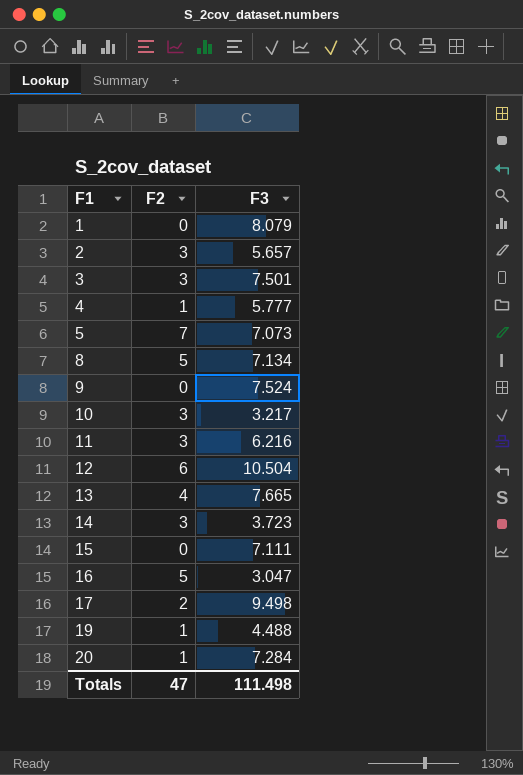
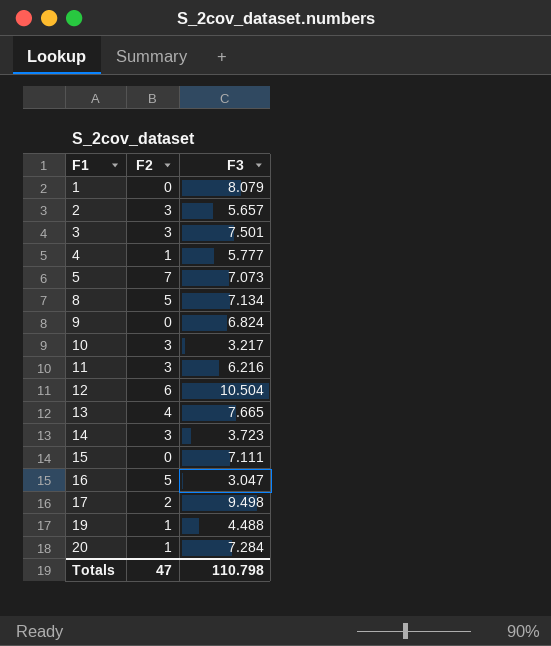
9 | F3: 7.524 -> 6.824
Totals | F3: 111.498 -> 110.798

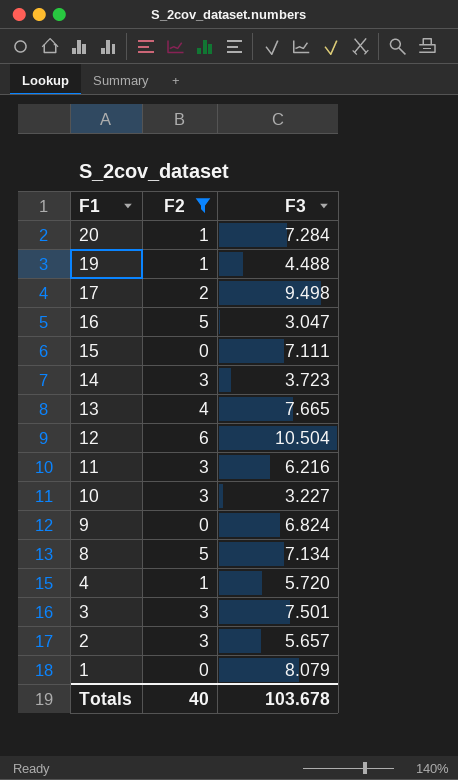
filter: none -> F2 != 7
row order: F1 ascending -> F1 descending
10 | F3: 3.217 -> 3.227
4 | F3: 5.777 -> 5.720
Totals | F2: 47 -> 40
Totals | F3: 110.798 -> 103.678

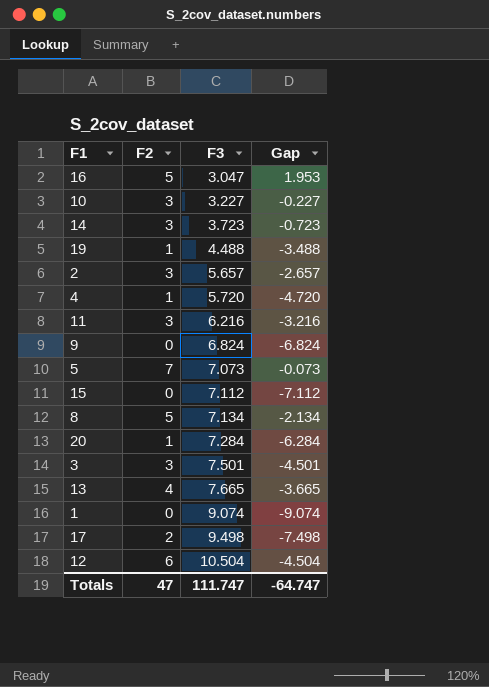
filter: F2 != 7 -> none
row order: F1 descending -> F3 ascending
column Gap | formula: none -> [F2] - [F3]
15 | F3: 7.111 -> 7.112
1 | F3: 8.079 -> 9.074
Totals | F2: 40 -> 47
Totals | F3: 103.678 -> 111.747

